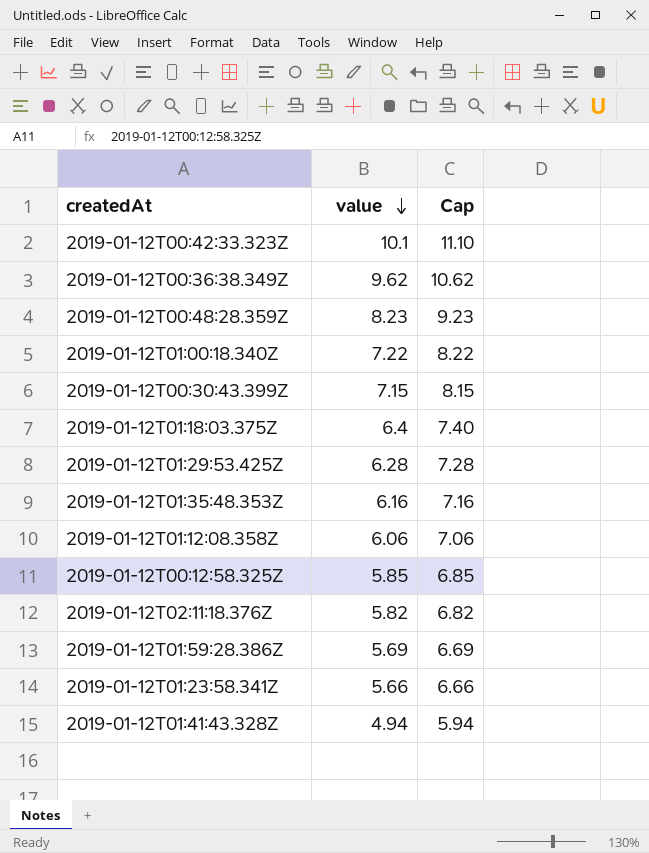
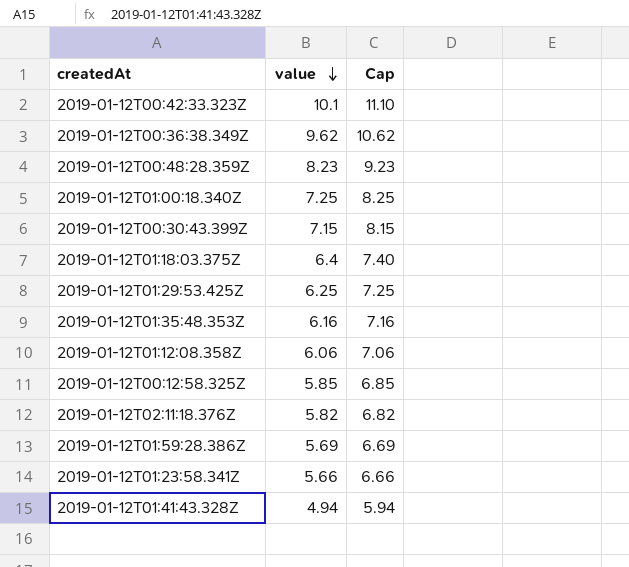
2019-01-12T01:00:18.340Z | value: 7.22 -> 7.25
2019-01-12T01:00:18.340Z | Cap: 8.22 -> 8.25
2019-01-12T01:29:53.425Z | value: 6.28 -> 6.25
2019-01-12T01:29:53.425Z | Cap: 7.28 -> 7.25

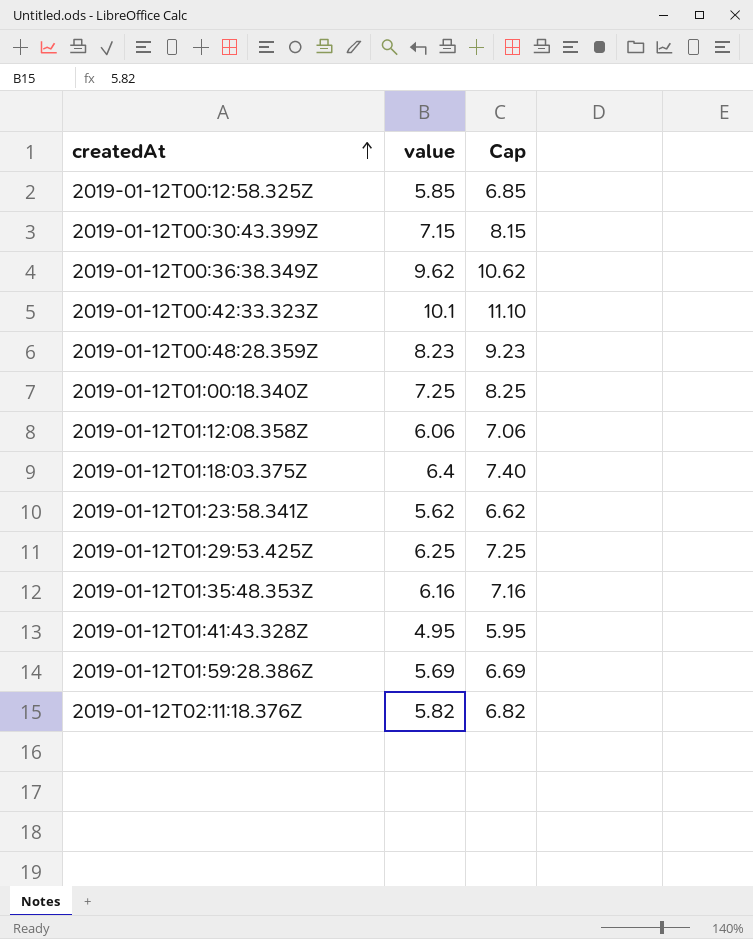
row order: value descending -> createdAt ascending
2019-01-12T01:23:58.341Z | value: 5.66 -> 5.62
2019-01-12T01:23:58.341Z | Cap: 6.66 -> 6.62
2019-01-12T01:41:43.328Z | value: 4.94 -> 4.95
2019-01-12T01:41:43.328Z | Cap: 5.94 -> 5.95

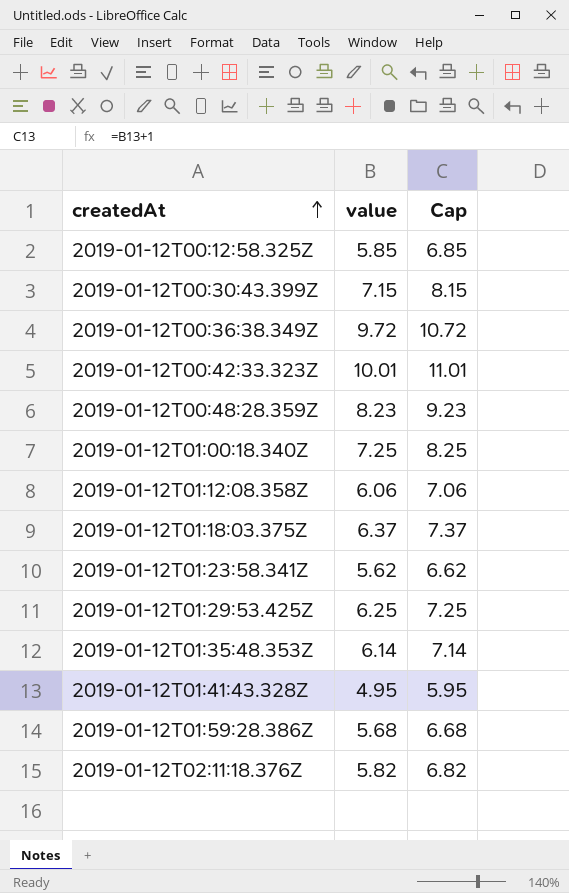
2019-01-12T00:36:38.349Z | value: 9.62 -> 9.72
2019-01-12T00:36:38.349Z | Cap: 10.62 -> 10.72
2019-01-12T00:42:33.323Z | value: 10.1 -> 10.01
2019-01-12T00:42:33.323Z | Cap: 11.10 -> 11.01
2019-01-12T01:18:03.375Z | value: 6.4 -> 6.37
2019-01-12T01:18:03.375Z | Cap: 7.40 -> 7.37
2019-01-12T01:35:48.353Z | value: 6.16 -> 6.14
2019-01-12T01:35:48.353Z | Cap: 7.16 -> 7.14
2019-01-12T01:59:28.386Z | value: 5.69 -> 5.68
2019-01-12T01:59:28.386Z | Cap: 6.69 -> 6.68

